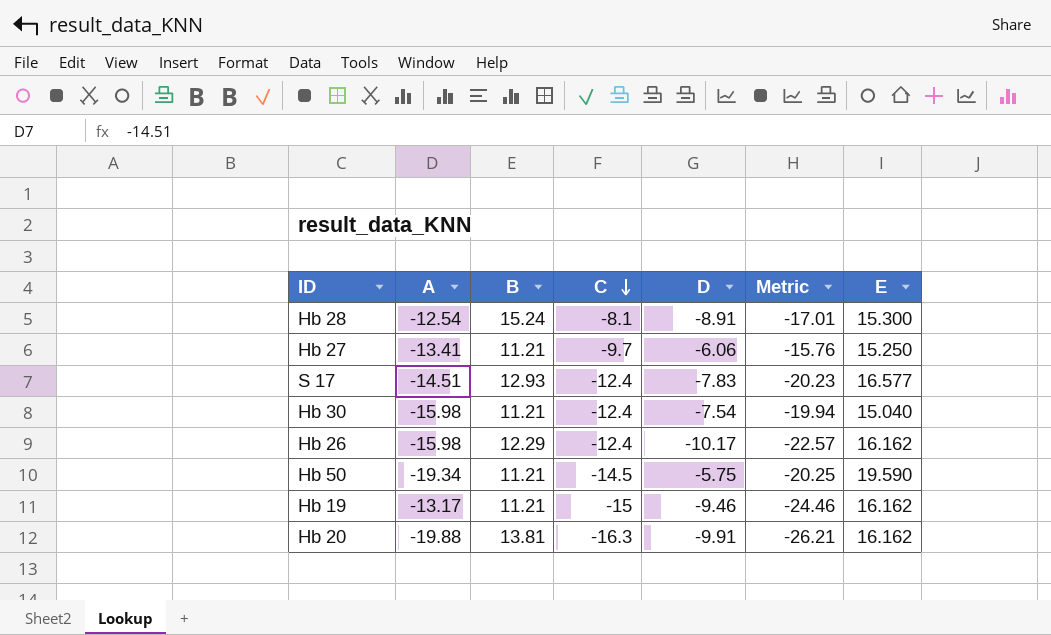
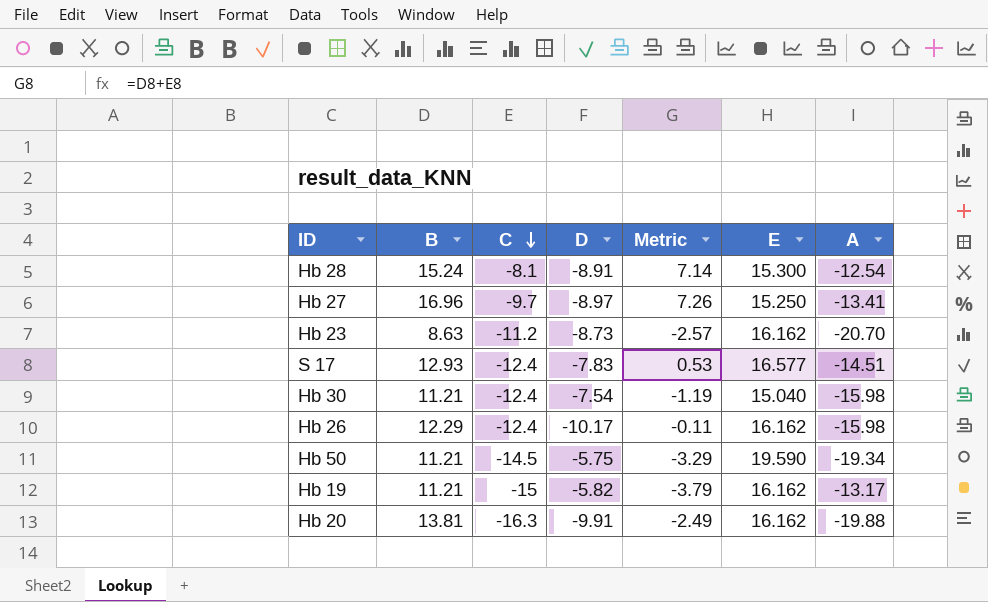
column Metric | formula: [C] + [D] -> [B] + [C]
column A | position: 2 -> 7
Hb 27 | B: 11.21 -> 16.96
Hb 27 | D: -6.06 -> -8.97
row Hb 23: none -> 8.63 | -11.2 | -8.73 | -2.57 | 16.162 | -20.70
Hb 19 | D: -9.46 -> -5.82

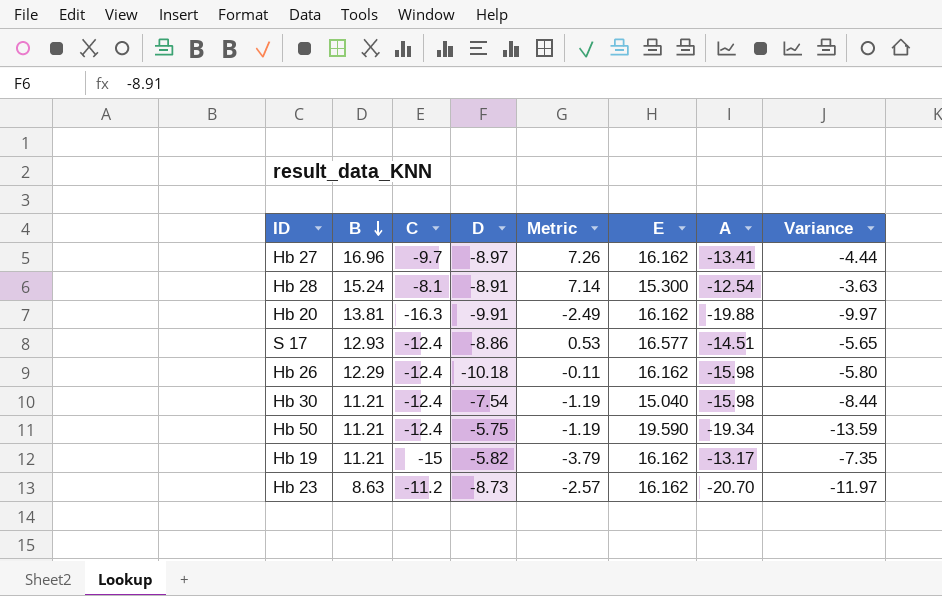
row order: C descending -> B descending
column Variance | formula: none -> [A] - [D]
Hb 27 | E: 15.250 -> 16.162
S 17 | D: -7.83 -> -8.86
Hb 26 | D: -10.17 -> -10.18
Hb 50 | C: -14.5 -> -12.4
Hb 50 | Metric: -3.29 -> -1.19

